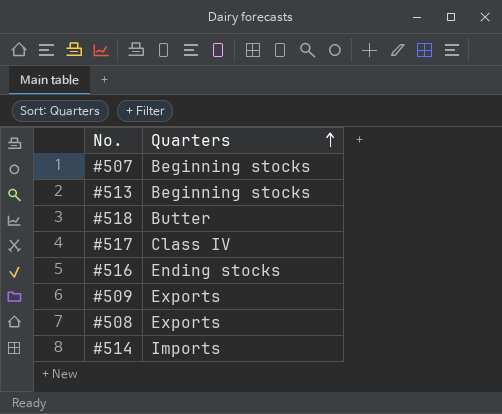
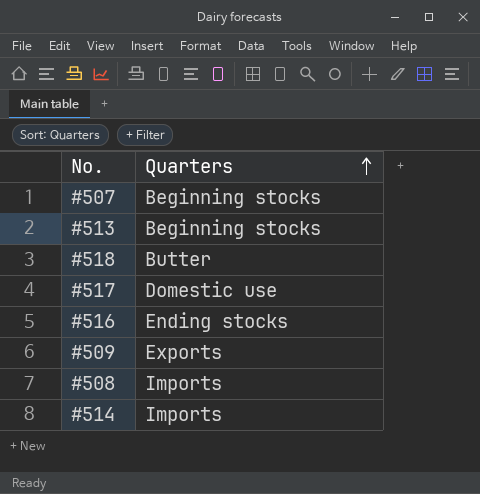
#517 | Quarters: Class IV -> Domestic use
#508 | Quarters: Exports -> Imports

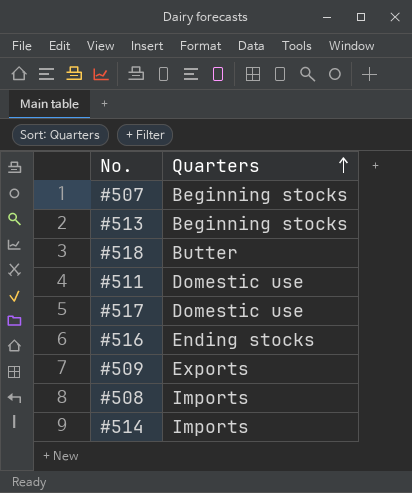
row #511: none -> Domestic use

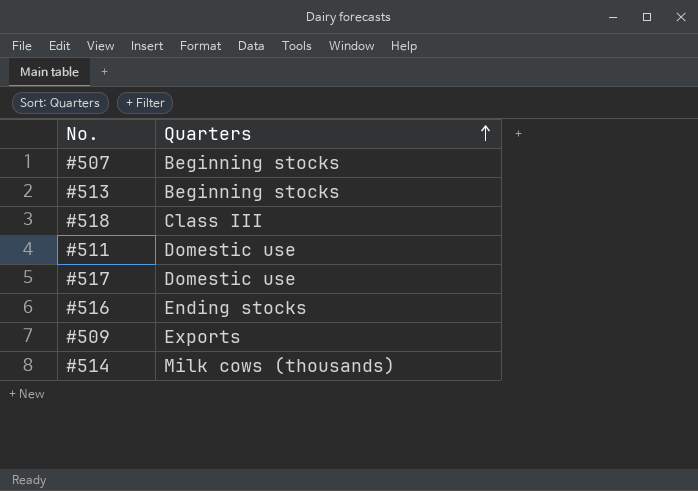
row #508: Imports -> none
#518 | Quarters: Butter -> Class III
#514 | Quarters: Imports -> Milk cows (thousands)

